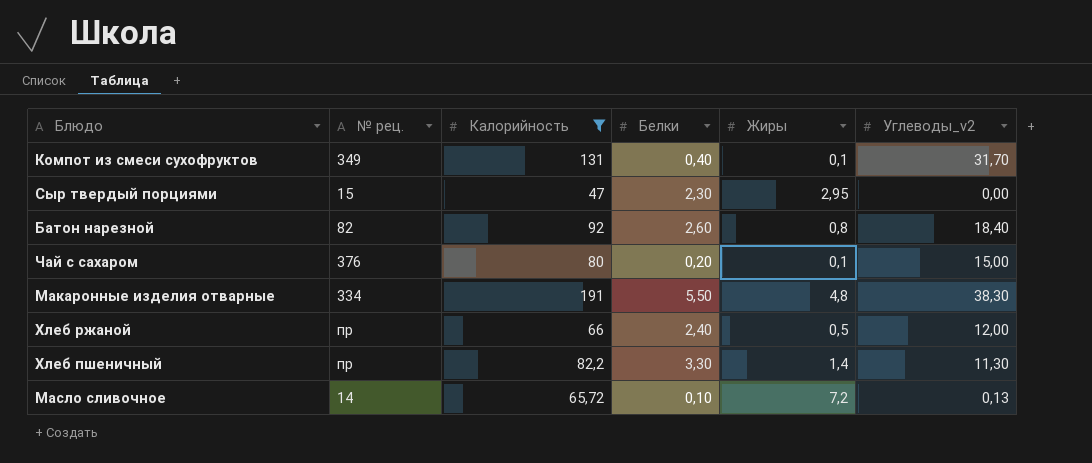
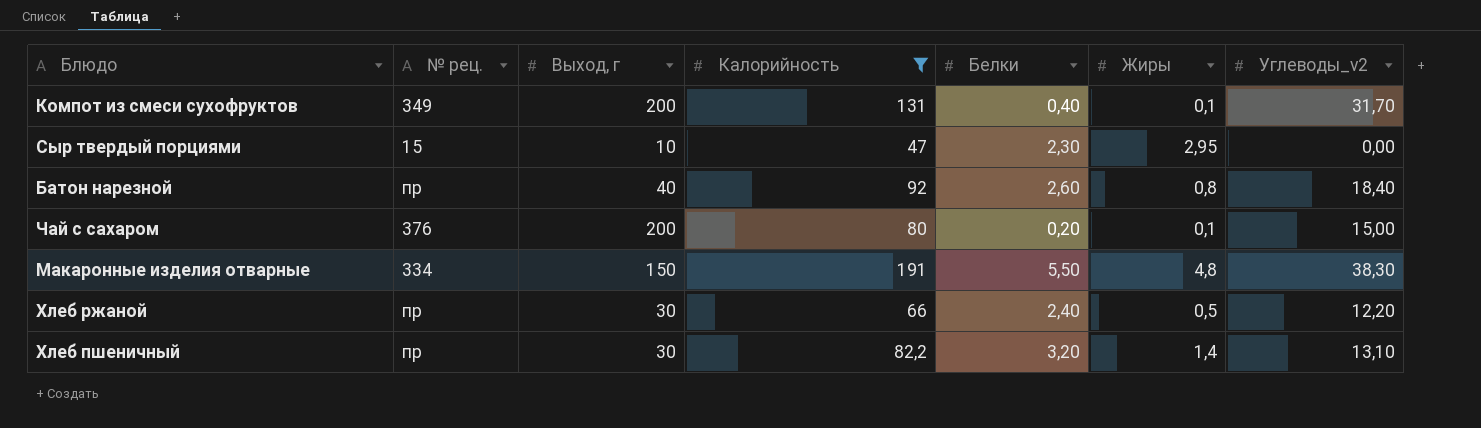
column Выход, г | position: none -> 3
row Масло сливочное: 14 | 65,72 | 0,10 | 7,2 | 0,13 -> none
Батон нарезной | № рец.: 82 -> пр
Хлеб ржаной | Углеводы_v2: 12,00 -> 12,20
Хлеб пшеничный | Белки: 3,30 -> 3,20
Хлеб пшеничный | Углеводы_v2: 11,30 -> 13,10

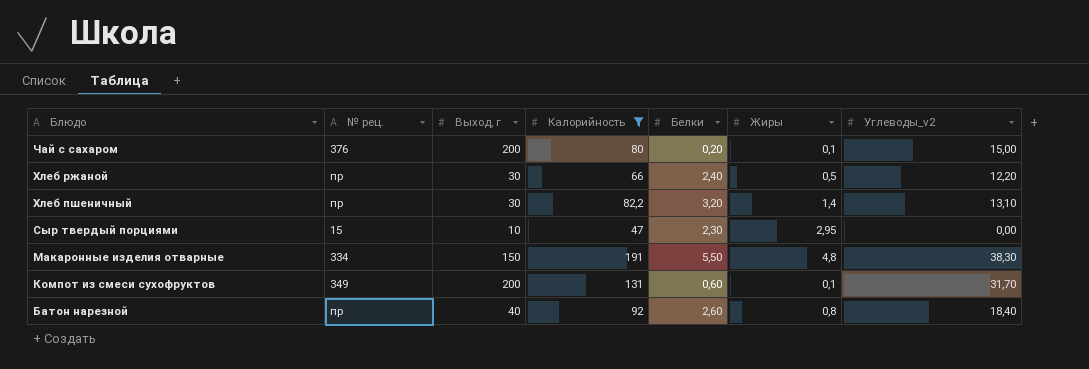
row order: none -> Блюдо descending
Компот из смеси сухофруктов | Белки: 0,40 -> 0,60

